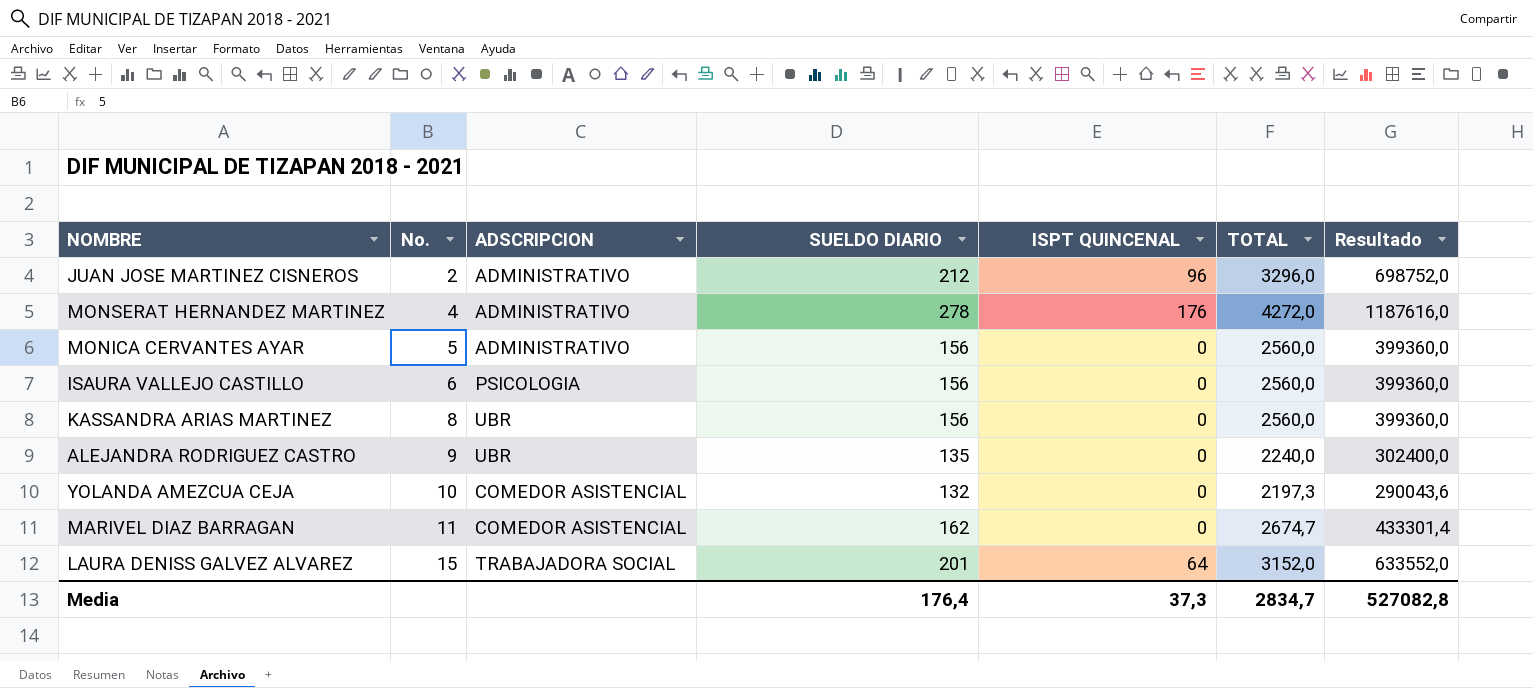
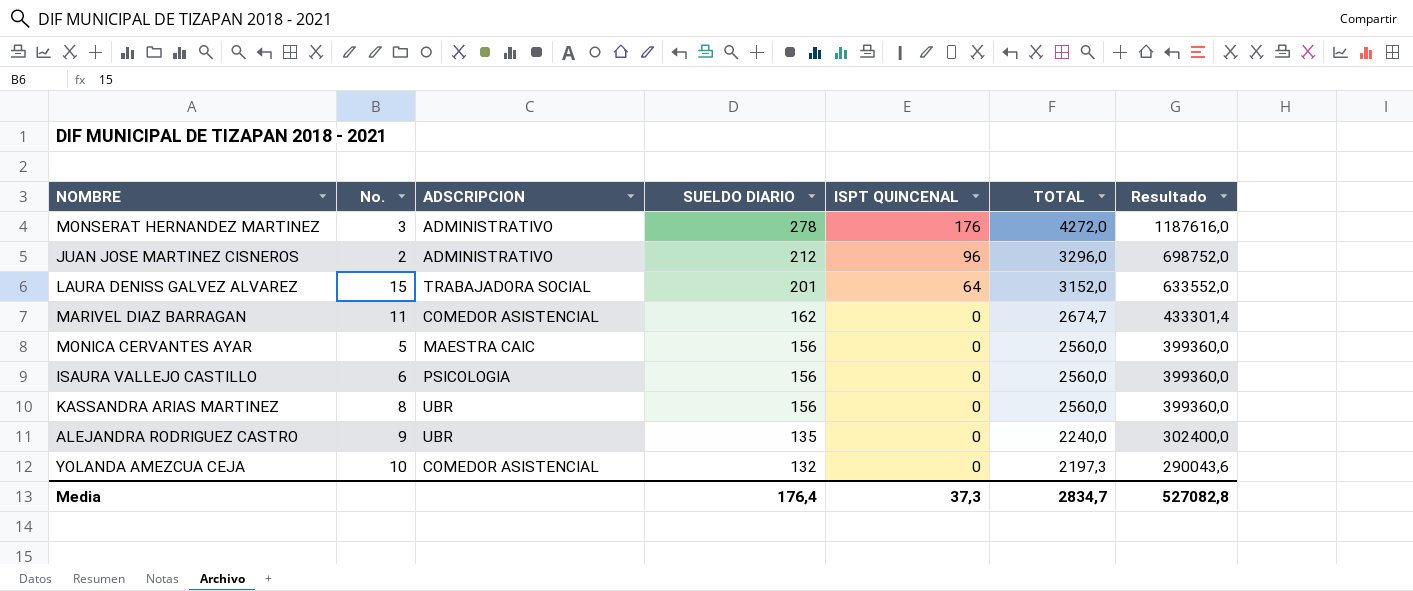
row order: No. ascending -> SUELDO DIARIO descending
MONSERAT HERNANDEZ MARTINEZ | No.: 4 -> 3
MONICA CERVANTES AYAR | ADSCRIPCION: ADMINISTRATIVO -> MAESTRA CAIC

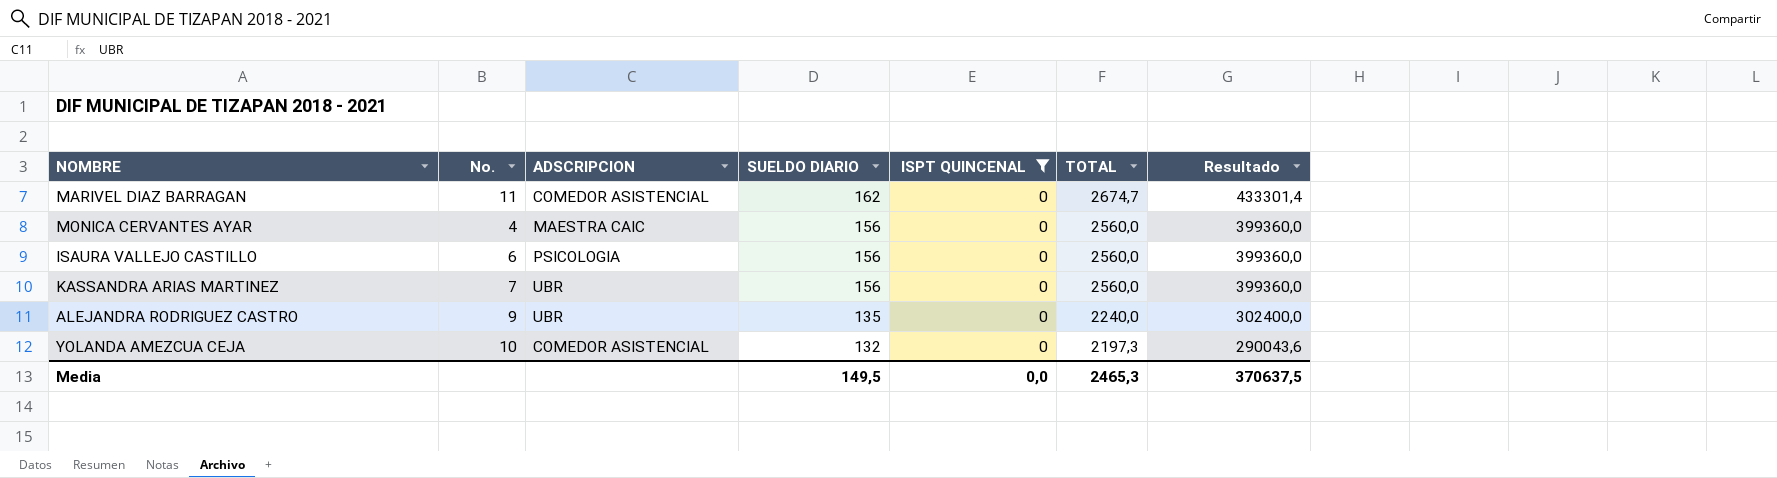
filter: none -> ISPT QUINCENAL = 0
MONICA CERVANTES AYAR | No.: 5 -> 4
KASSANDRA ARIAS MARTINEZ | No.: 8 -> 7
Media | SUELDO DIARIO: 176,4 -> 149,5
Media | ISPT QUINCENAL: 37,3 -> 0,0
Media | TOTAL: 2834,7 -> 2465,3
Media | Resultado: 527082,8 -> 370637,5

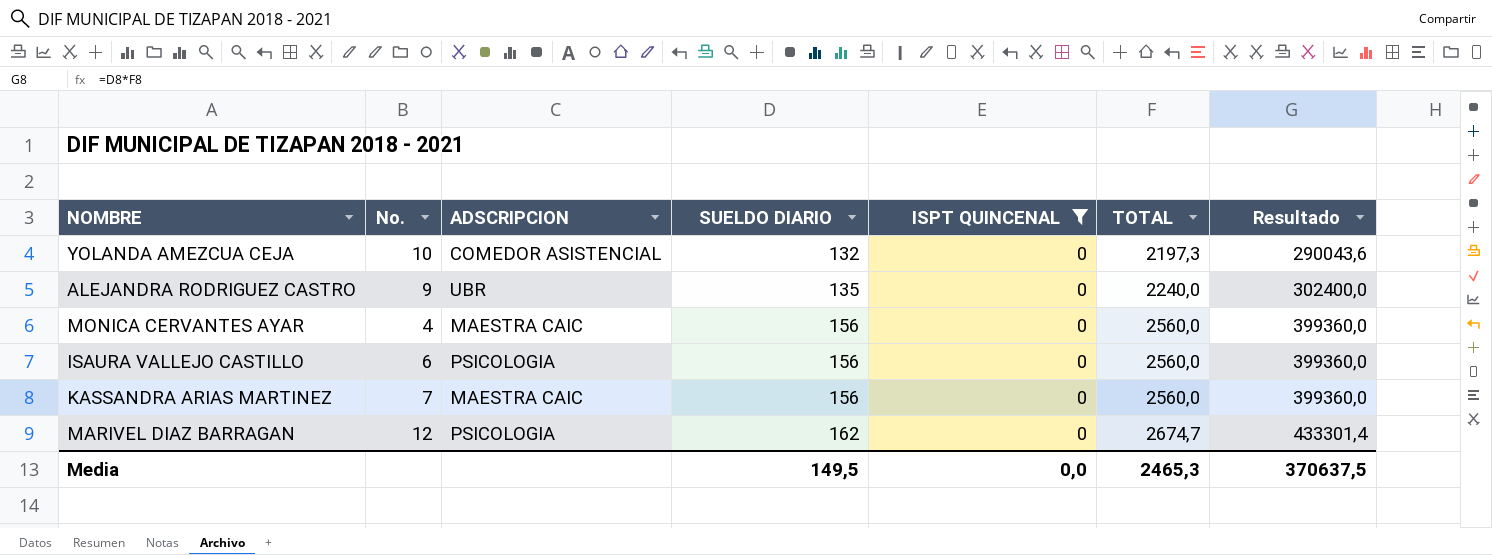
row order: SUELDO DIARIO descending -> SUELDO DIARIO ascending
KASSANDRA ARIAS MARTINEZ | ADSCRIPCION: UBR -> MAESTRA CAIC
MARIVEL DIAZ BARRAGAN | No.: 11 -> 12
MARIVEL DIAZ BARRAGAN | ADSCRIPCION: COMEDOR ASISTENCIAL -> PSICOLOGIA

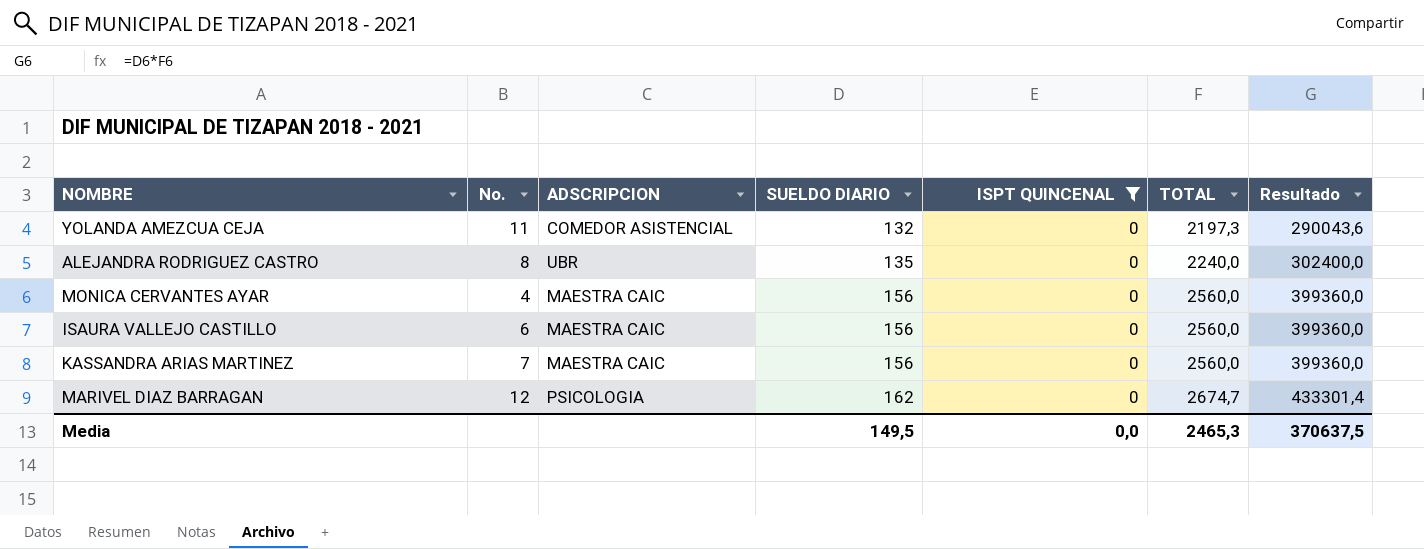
YOLANDA AMEZCUA CEJA | No.: 10 -> 11
ALEJANDRA RODRIGUEZ CASTRO | No.: 9 -> 8
ISAURA VALLEJO CASTILLO | ADSCRIPCION: PSICOLOGIA -> MAESTRA CAIC

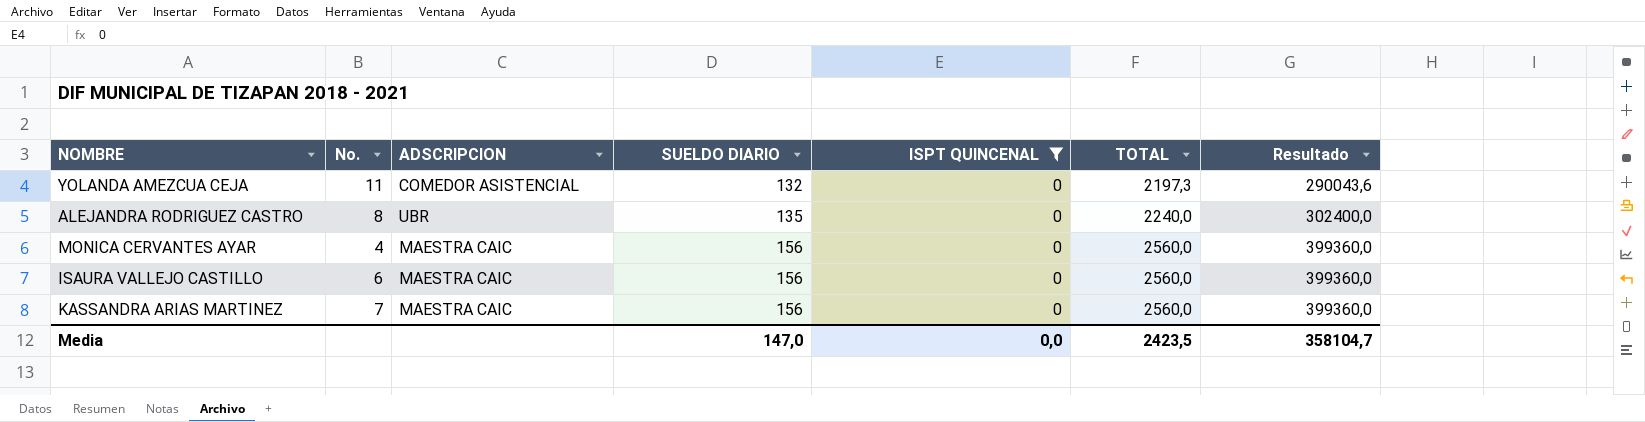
row MARIVEL DIAZ BARRAGAN: 12 | PSICOLOGIA | 162 | 0 | 2674,7 | 433301,4 -> none
Media | SUELDO DIARIO: 149,5 -> 147,0
Media | TOTAL: 2465,3 -> 2423,5
Media | Resultado: 370637,5 -> 358104,7

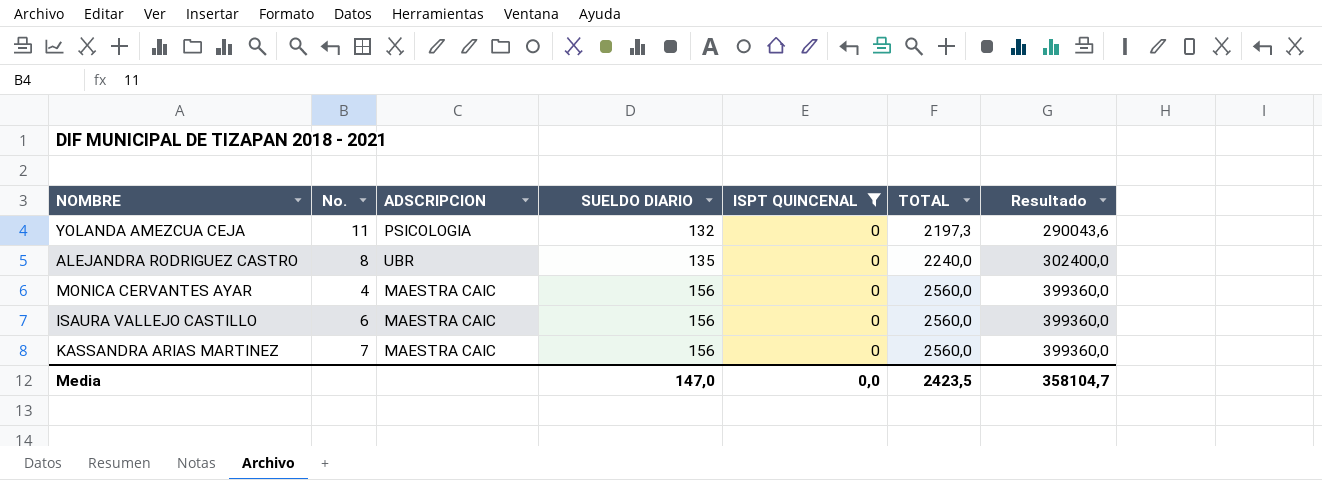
YOLANDA AMEZCUA CEJA | ADSCRIPCION: COMEDOR ASISTENCIAL -> PSICOLOGIA

